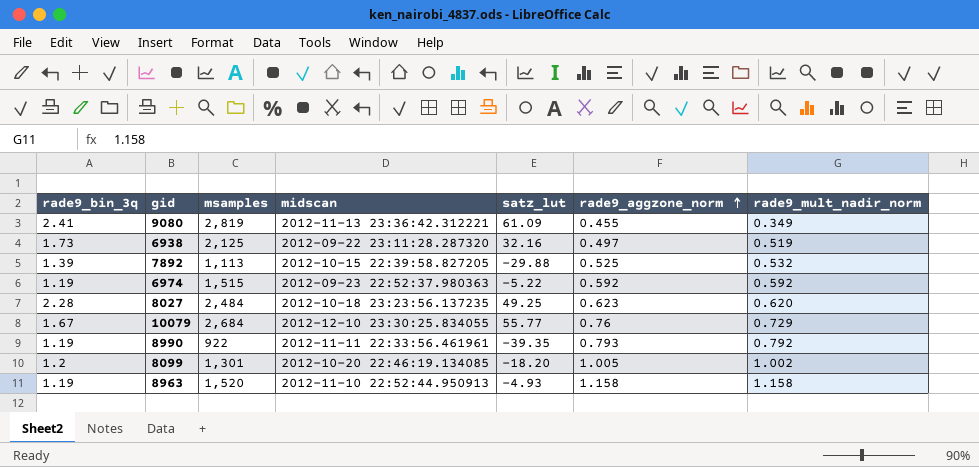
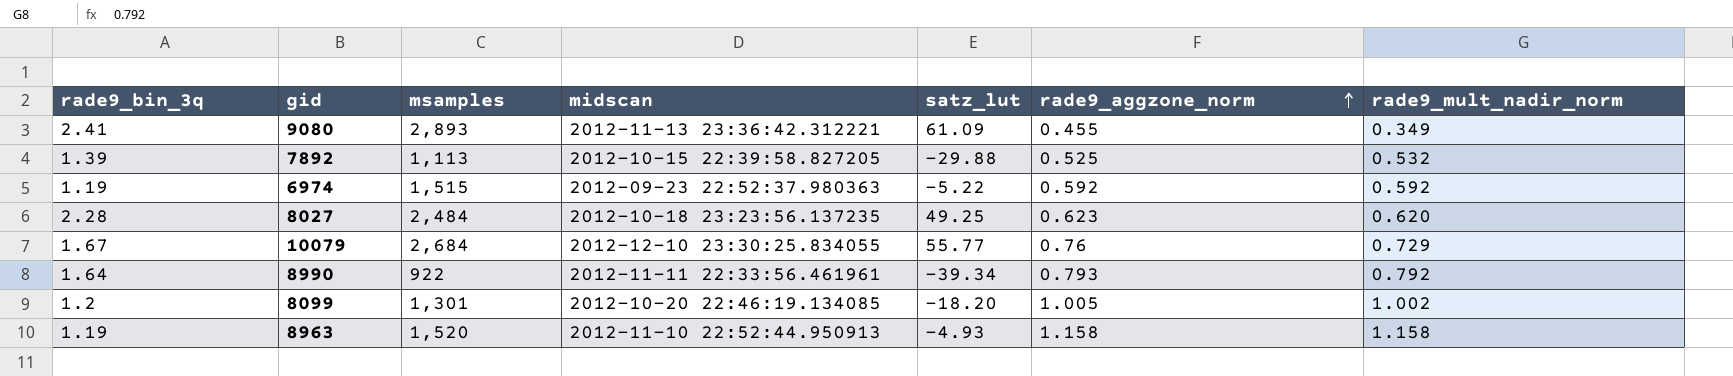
row 6938: 1.73 | 2,125 | 2012-09-22 23:11:28.287320 | 32.16 | 0.497 | 0.519 -> none
9080 | msamples: 2,819 -> 2,893
8990 | rade9_bin_3q: 1.19 -> 1.64
8990 | satz_lut: -39.35 -> -39.34

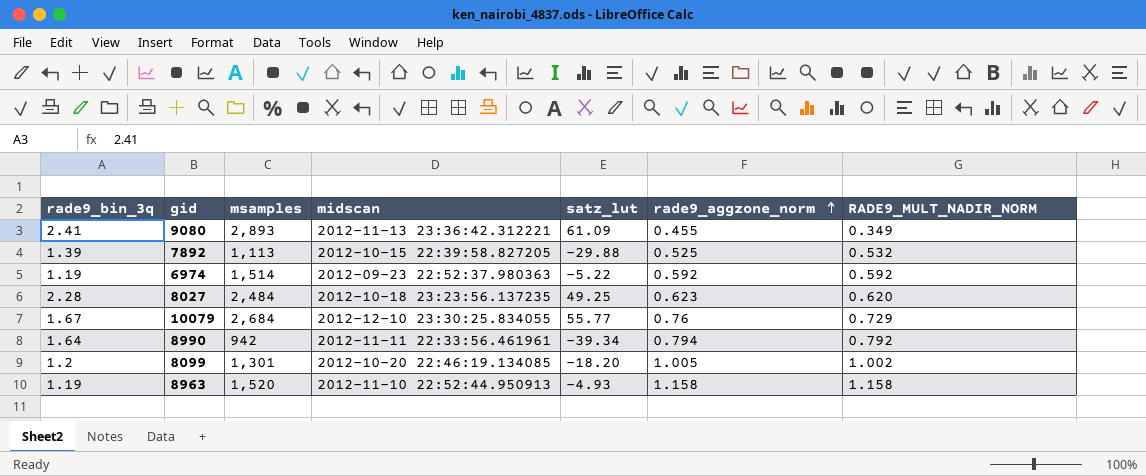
column name: rade9_mult_nadir_norm -> RADE9_MULT_NADIR_NORM
6974 | msamples: 1,515 -> 1,514
8990 | msamples: 922 -> 942
8990 | rade9_aggzone_norm: 0.793 -> 0.794

